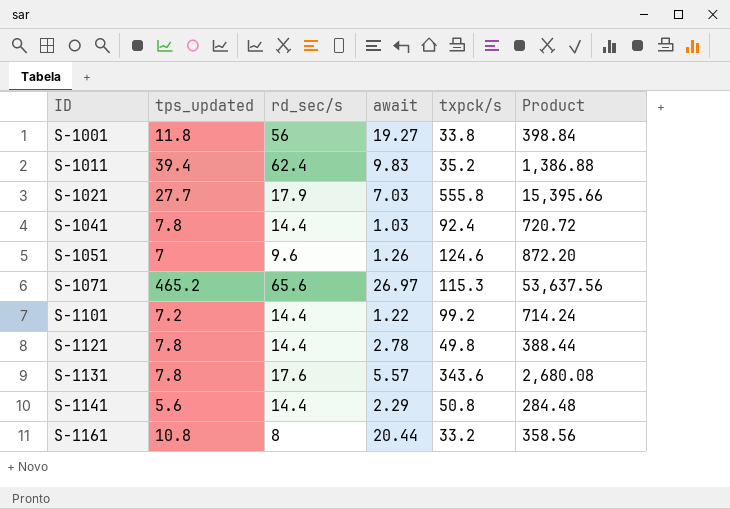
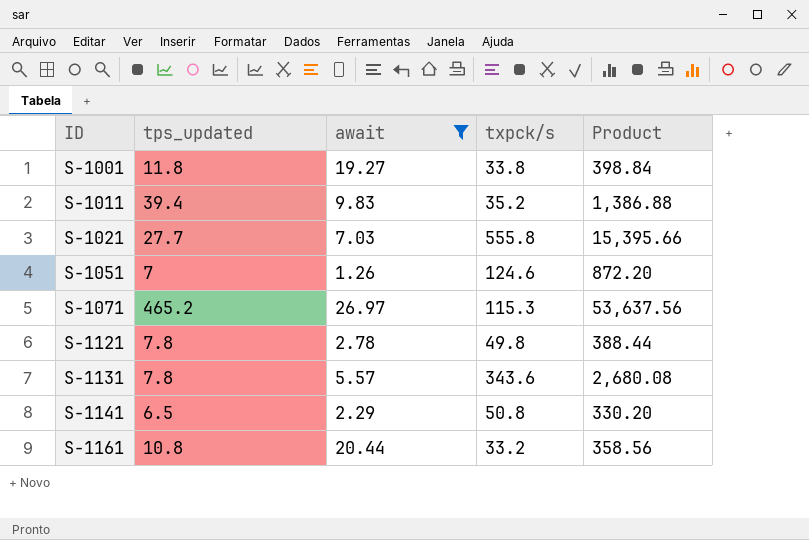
filter: none -> await >= 1.26
column rd_sec/s | position: 3 -> none
S-1141 | tps_updated: 5.6 -> 6.5
S-1141 | Product: 284.48 -> 330.20

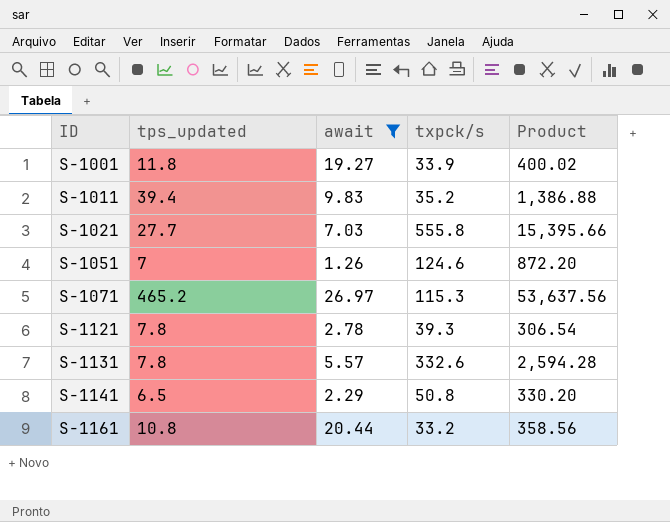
S-1001 | txpck/s: 33.8 -> 33.9
S-1001 | Product: 398.84 -> 400.02
S-1121 | txpck/s: 49.8 -> 39.3
S-1121 | Product: 388.44 -> 306.54
S-1131 | txpck/s: 343.6 -> 332.6
S-1131 | Product: 2,680.08 -> 2,594.28

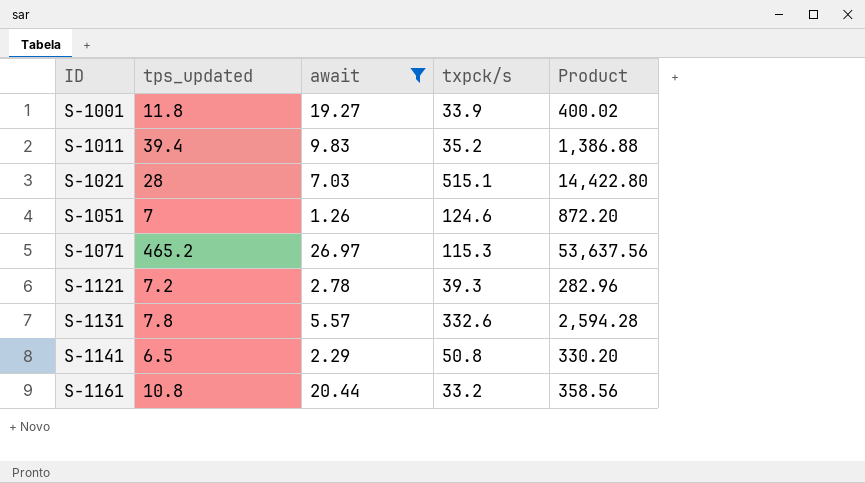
S-1021 | tps_updated: 27.7 -> 28
S-1021 | txpck/s: 555.8 -> 515.1
S-1021 | Product: 15,395.66 -> 14,422.80
S-1121 | tps_updated: 7.8 -> 7.2
S-1121 | Product: 306.54 -> 282.96

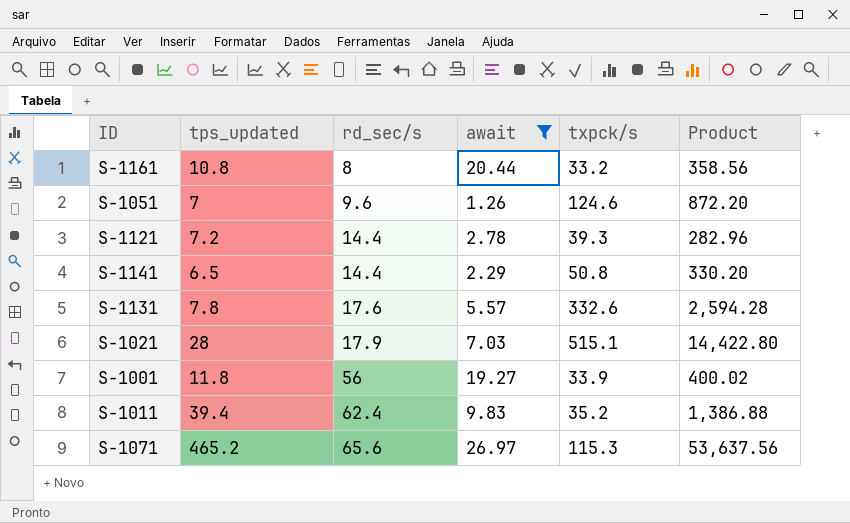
row order: ID ascending -> rd_sec/s ascending
column rd_sec/s | position: none -> 3

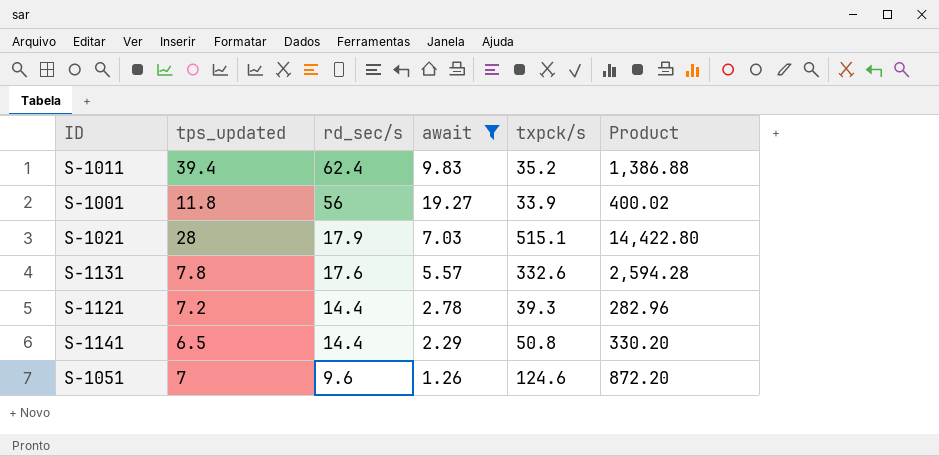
row order: rd_sec/s ascending -> rd_sec/s descending
row S-1161: 10.8 | 8 | 20.44 | 33.2 | 358.56 -> none
row S-1071: 465.2 | 65.6 | 26.97 | 115.3 | 53,637.56 -> none

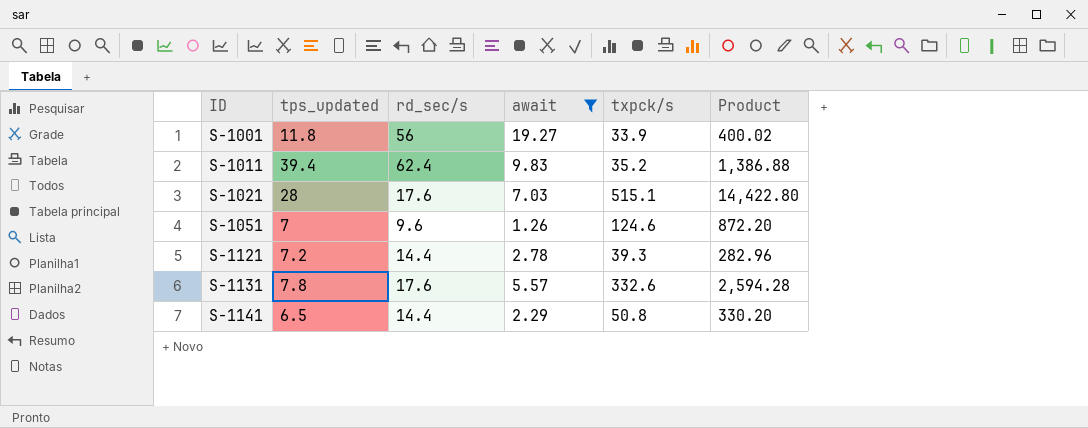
row order: rd_sec/s descending -> ID ascending
S-1021 | rd_sec/s: 17.9 -> 17.6

